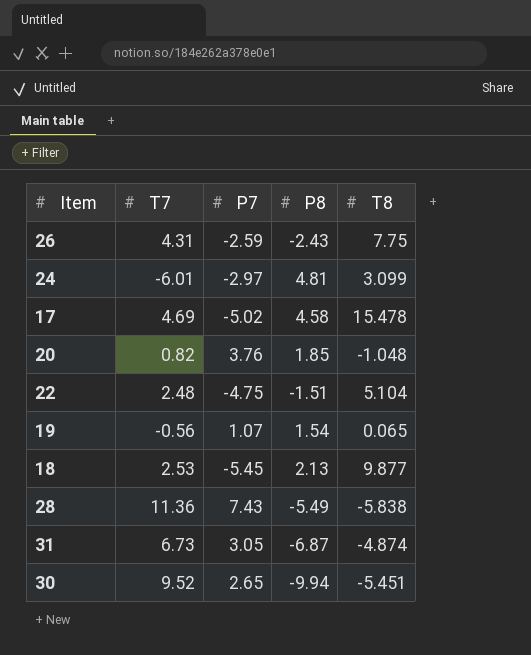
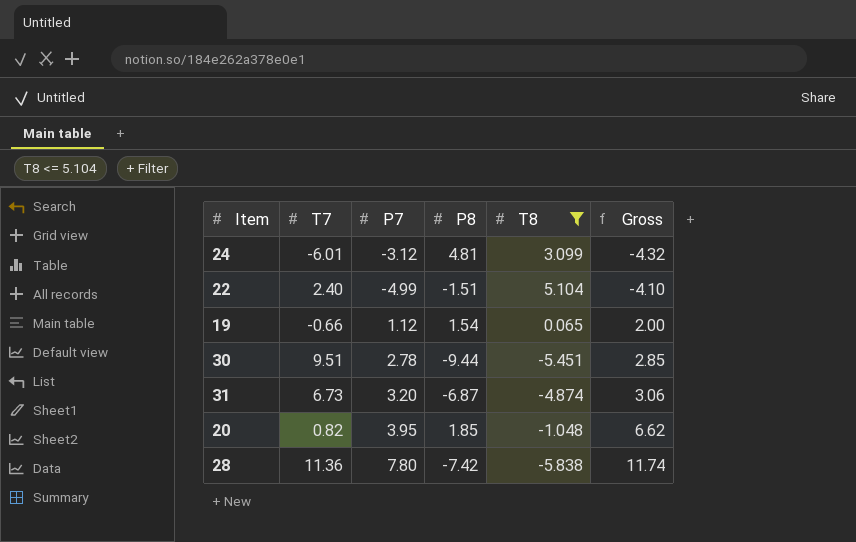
filter: none -> T8 <= 5.104
row order: none -> Gross ascending
column Gross | formula: none -> [T7] + [P7] + [P8]
24 | P7: -2.97 -> -3.12
22 | T7: 2.48 -> 2.40
22 | P7: -4.75 -> -4.99
19 | T7: -0.56 -> -0.66
19 | P7: 1.07 -> 1.12
30 | T7: 9.52 -> 9.51
30 | P7: 2.65 -> 2.78
30 | P8: -9.94 -> -9.44
31 | P7: 3.05 -> 3.20
20 | P7: 3.76 -> 3.95
28 | P7: 7.43 -> 7.80
28 | P8: -5.49 -> -7.42

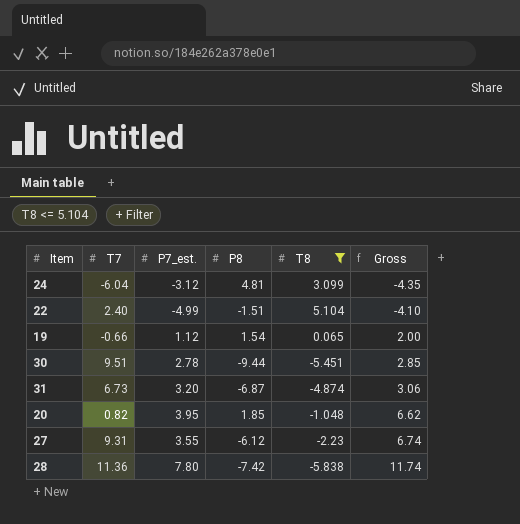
column name: P7 -> P7_est.
24 | T7: -6.01 -> -6.04
24 | Gross: -4.32 -> -4.35
row 27: none -> 9.31 | 3.55 | -6.12 | -2.23 | 6.74

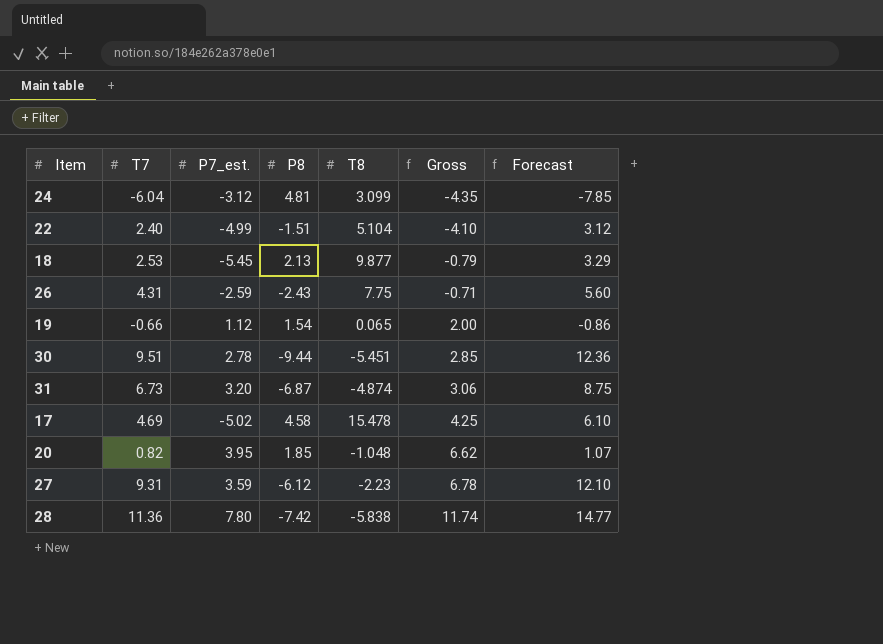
filter: T8 <= 5.104 -> none
column Forecast | formula: none -> [T7] * 1.3
27 | P7_est.: 3.55 -> 3.59
27 | Gross: 6.74 -> 6.78

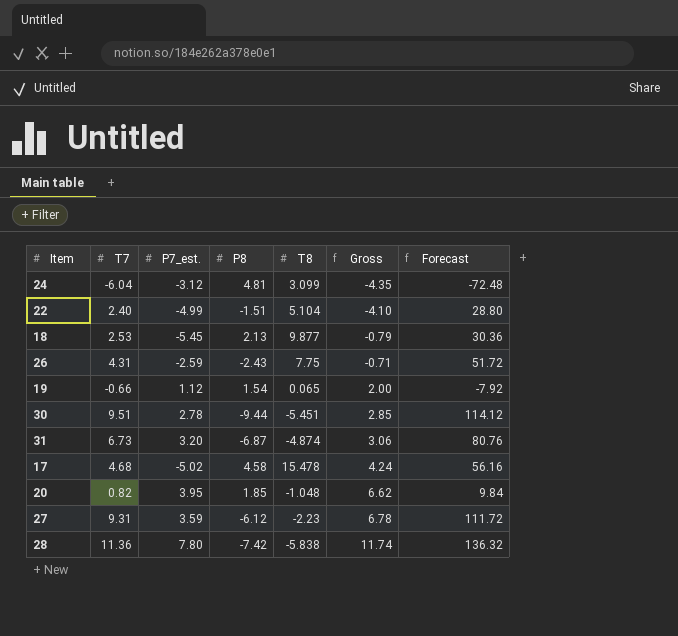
column Forecast | formula: [T7] * 1.3 -> [T7] * 12
17 | T7: 4.69 -> 4.68
17 | Gross: 4.25 -> 4.24

